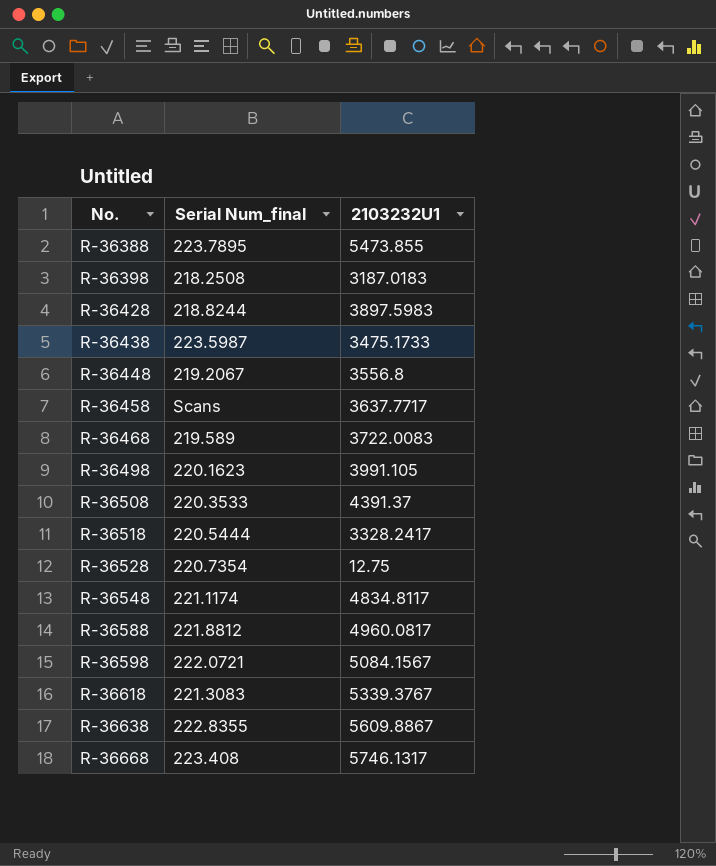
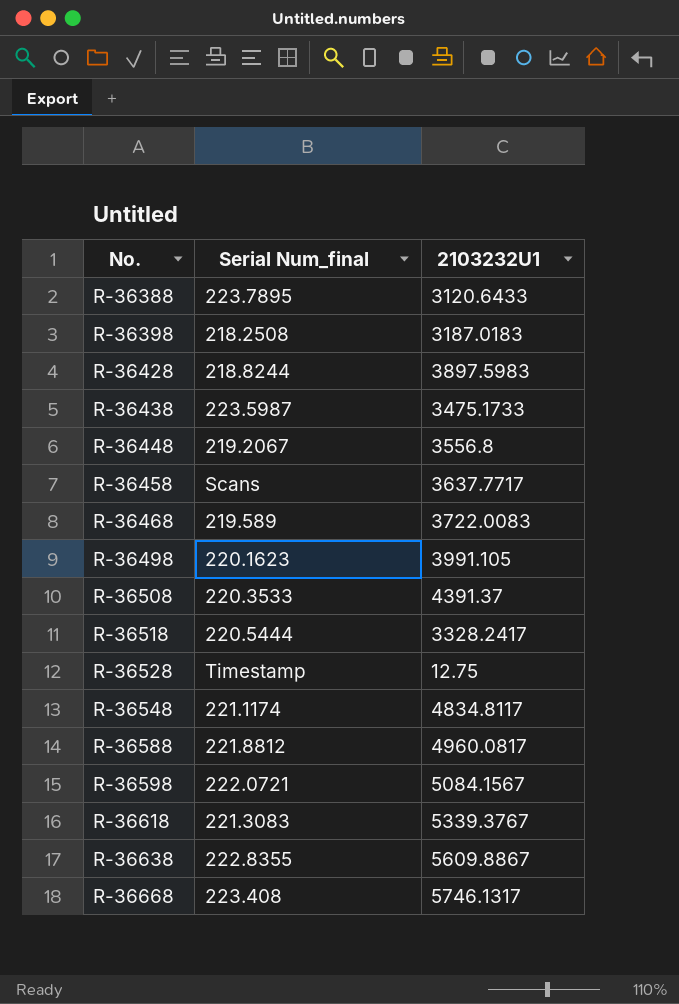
R-36388 | 2103232U1: 5473.855 -> 3120.6433
R-36528 | Serial Num_final: 220.7354 -> Timestamp

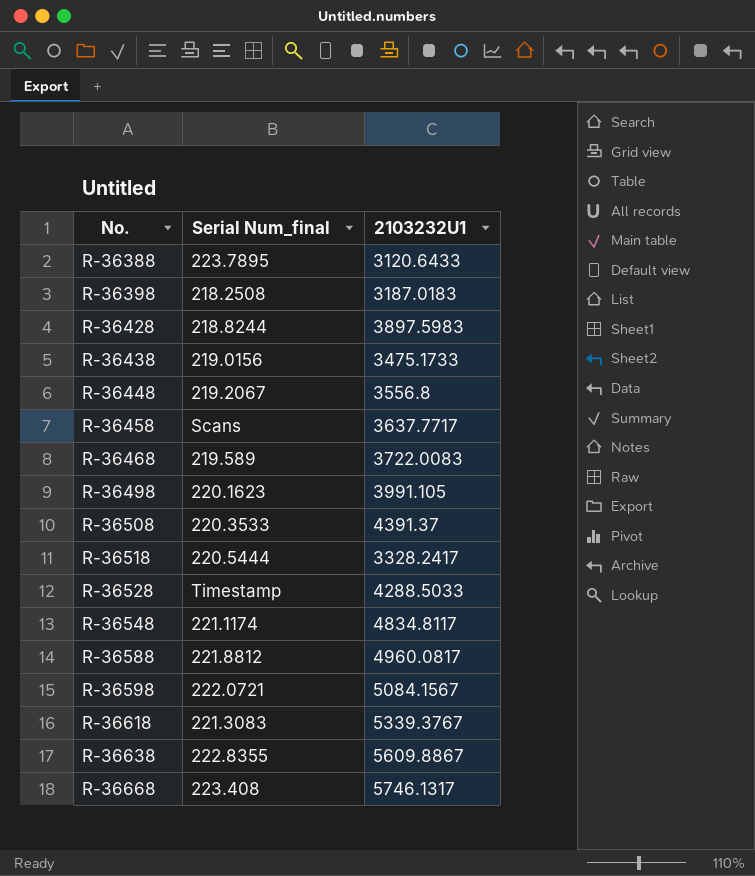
R-36438 | Serial Num_final: 223.5987 -> 219.0156
R-36528 | 2103232U1: 12.75 -> 4288.5033

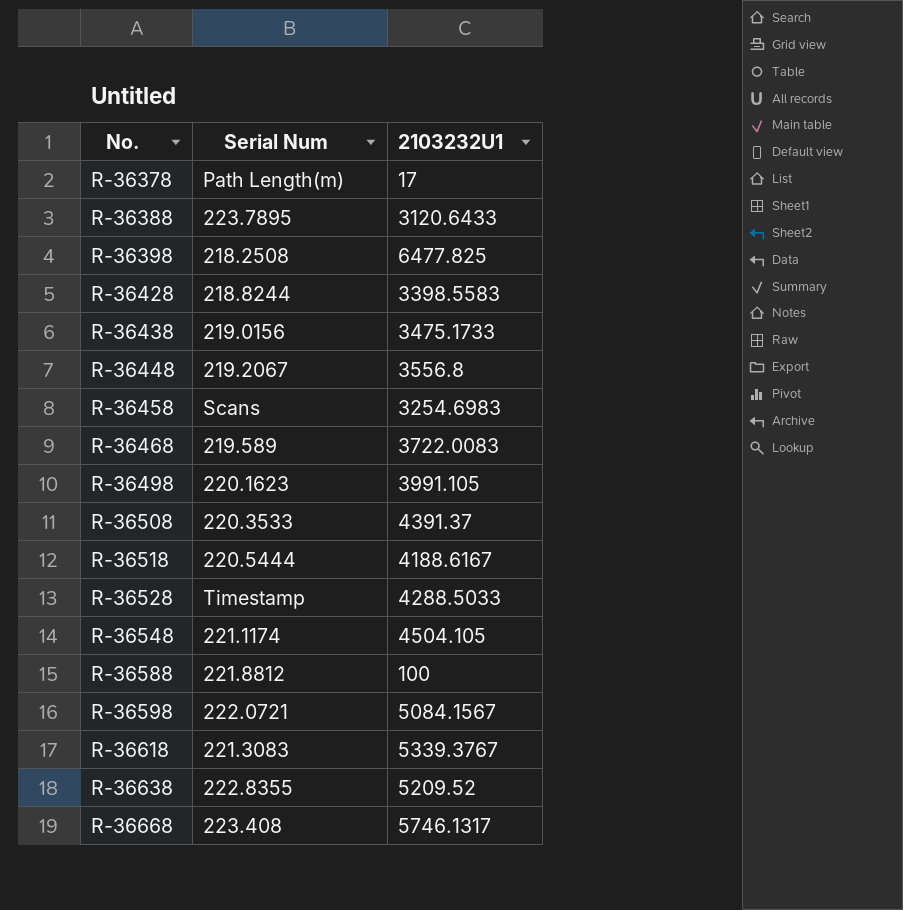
column name: Serial Num_final -> Serial Num
row R-36378: none -> Path Length(m) | 17
R-36398 | 2103232U1: 3187.0183 -> 6477.825
R-36428 | 2103232U1: 3897.5983 -> 3398.5583
R-36458 | 2103232U1: 3637.7717 -> 3254.6983
R-36518 | 2103232U1: 3328.2417 -> 4188.6167
R-36548 | 2103232U1: 4834.8117 -> 4504.105
R-36588 | 2103232U1: 4960.0817 -> 100
R-36638 | 2103232U1: 5609.8867 -> 5209.52

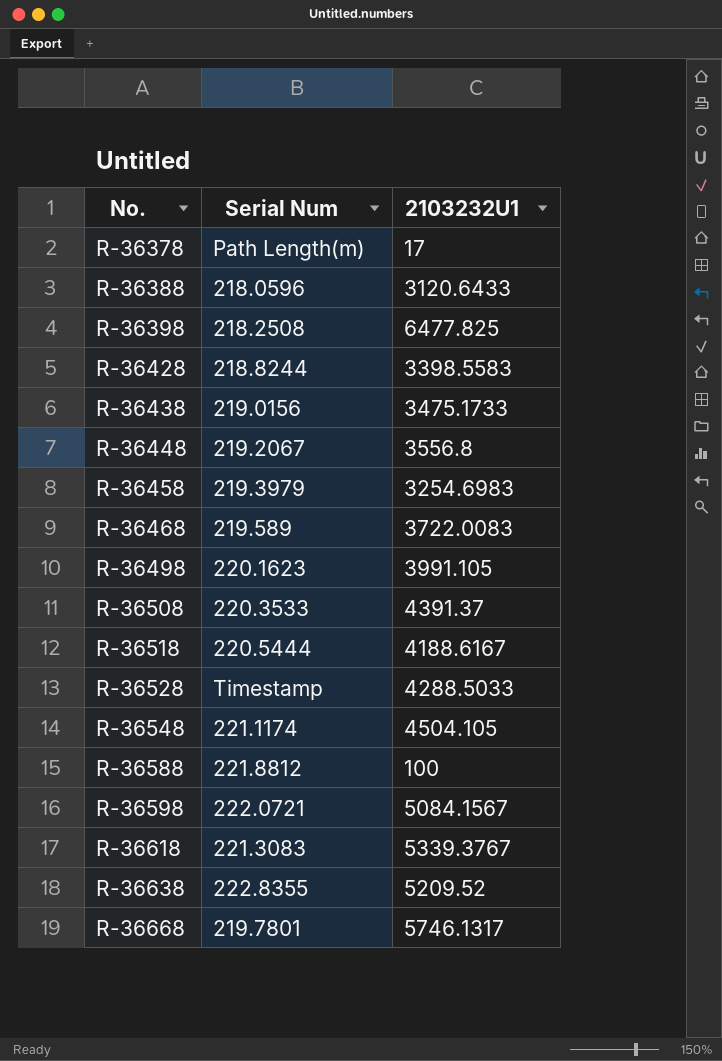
R-36388 | Serial Num: 223.7895 -> 218.0596
R-36458 | Serial Num: Scans -> 219.3979
R-36668 | Serial Num: 223.408 -> 219.7801

